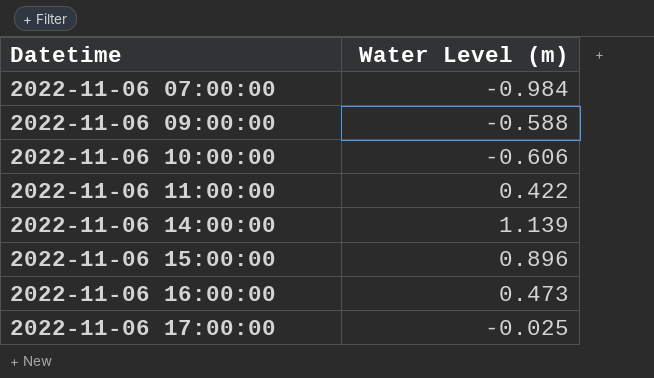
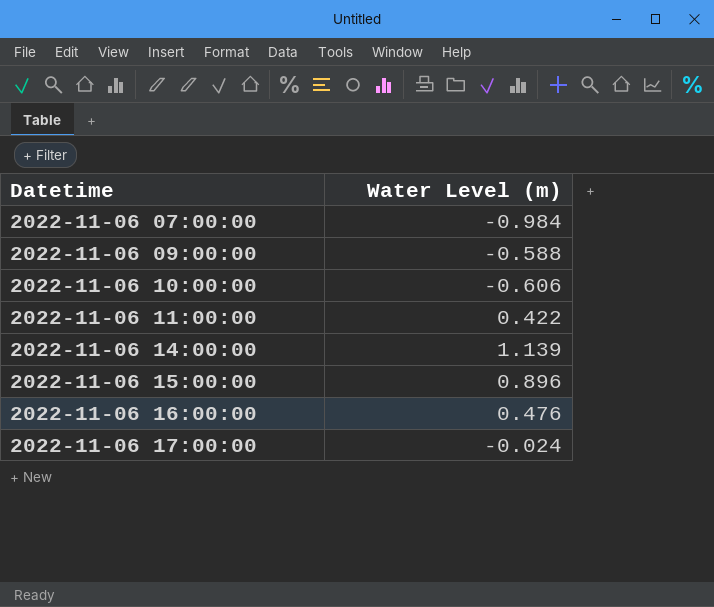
2022-11-06 16:00:00 | Water Level (m): 0.473 -> 0.476
2022-11-06 17:00:00 | Water Level (m): -0.025 -> -0.024

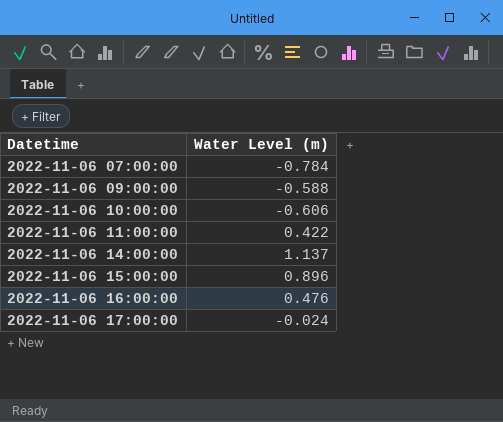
2022-11-06 07:00:00 | Water Level (m): -0.984 -> -0.784
2022-11-06 14:00:00 | Water Level (m): 1.139 -> 1.137

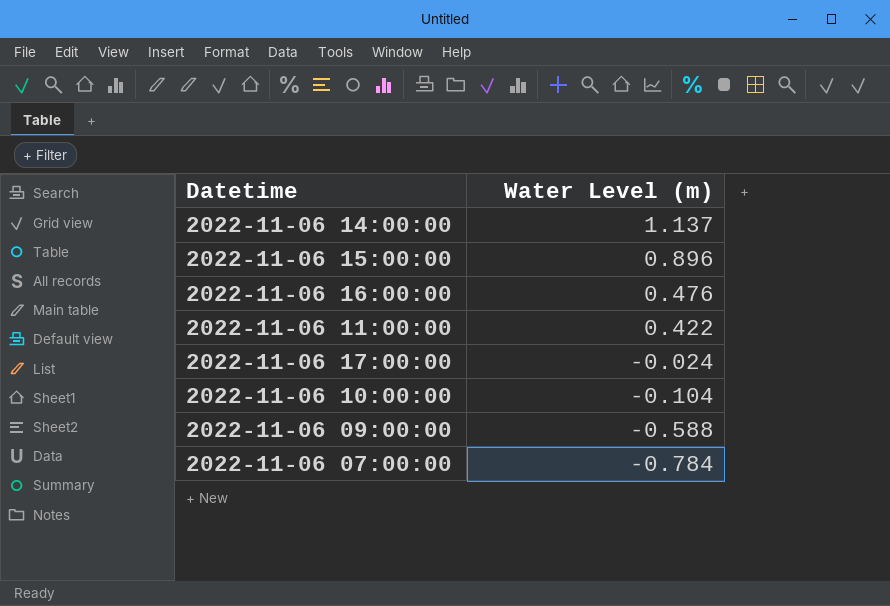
row order: Datetime ascending -> Water Level (m) descending
2022-11-06 10:00:00 | Water Level (m): -0.606 -> -0.104

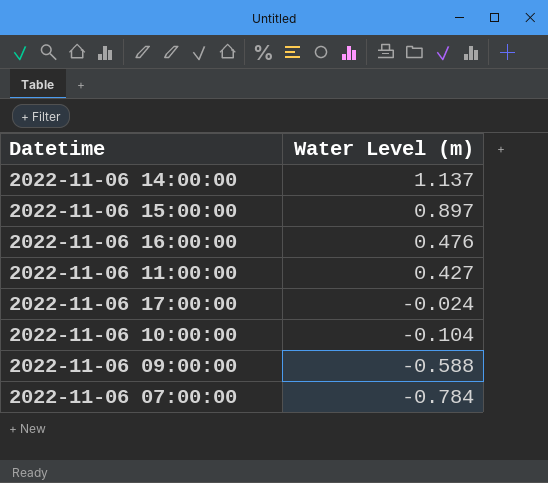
2022-11-06 15:00:00 | Water Level (m): 0.896 -> 0.897
2022-11-06 11:00:00 | Water Level (m): 0.422 -> 0.427

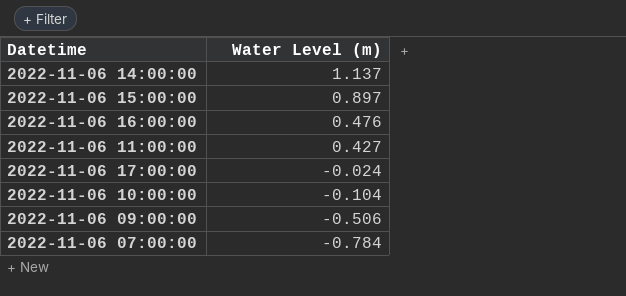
2022-11-06 09:00:00 | Water Level (m): -0.588 -> -0.506

